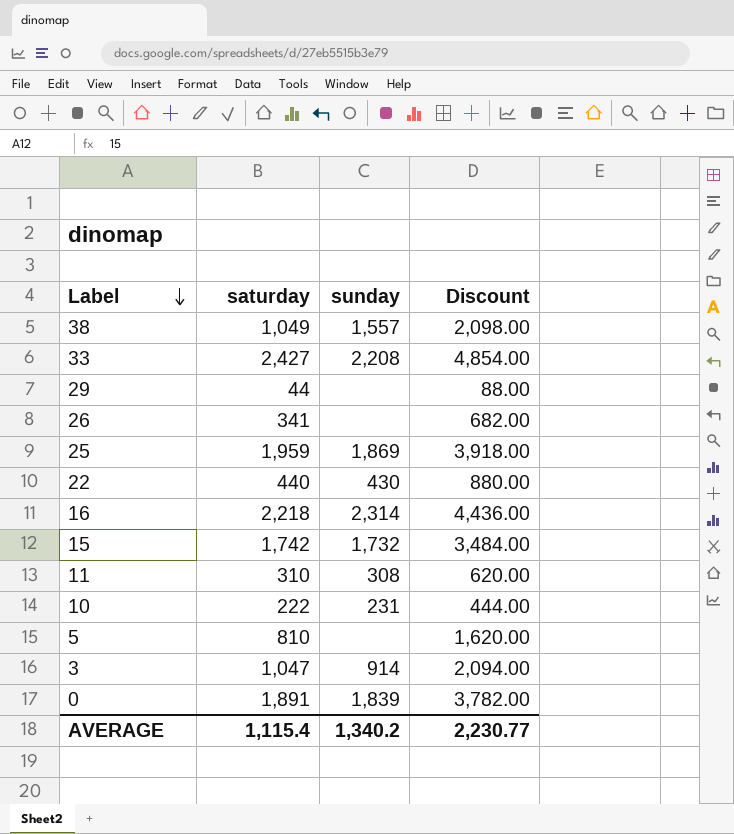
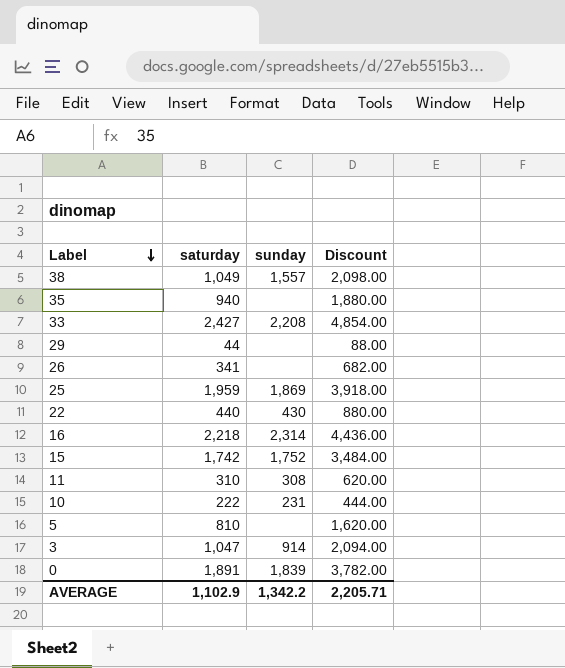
row 35: none -> 940 | none | 1,880.00
15 | sunday: 1,732 -> 1,752
AVERAGE | saturday: 1,115.4 -> 1,102.9
AVERAGE | sunday: 1,340.2 -> 1,342.2
AVERAGE | Discount: 2,230.77 -> 2,205.71

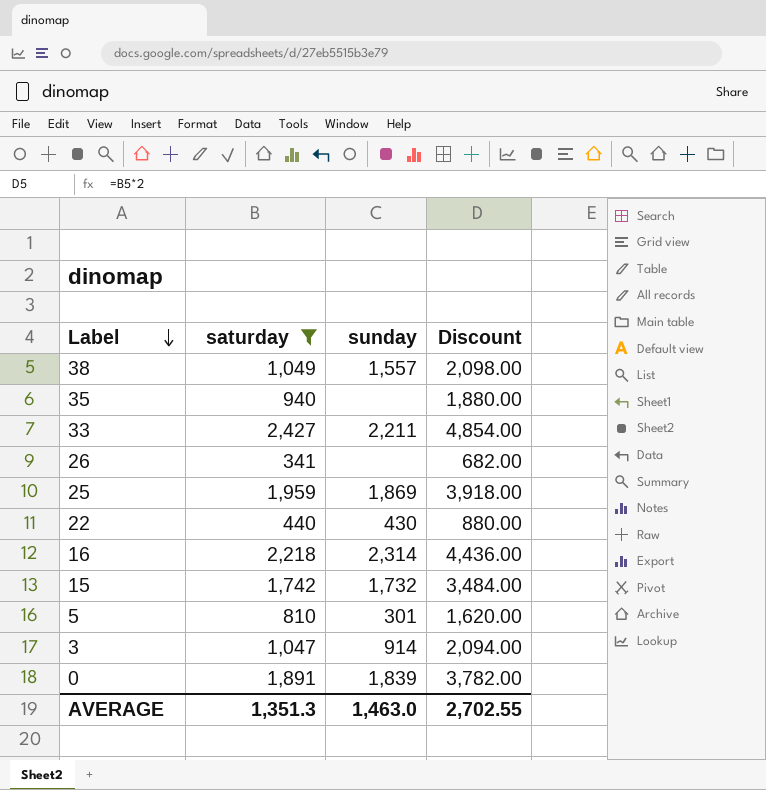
filter: none -> saturday >= 341
33 | sunday: 2,208 -> 2,211
15 | sunday: 1,752 -> 1,732
5 | sunday: none -> 301
AVERAGE | saturday: 1,102.9 -> 1,351.3
AVERAGE | sunday: 1,342.2 -> 1,463.0
AVERAGE | Discount: 2,205.71 -> 2,702.55

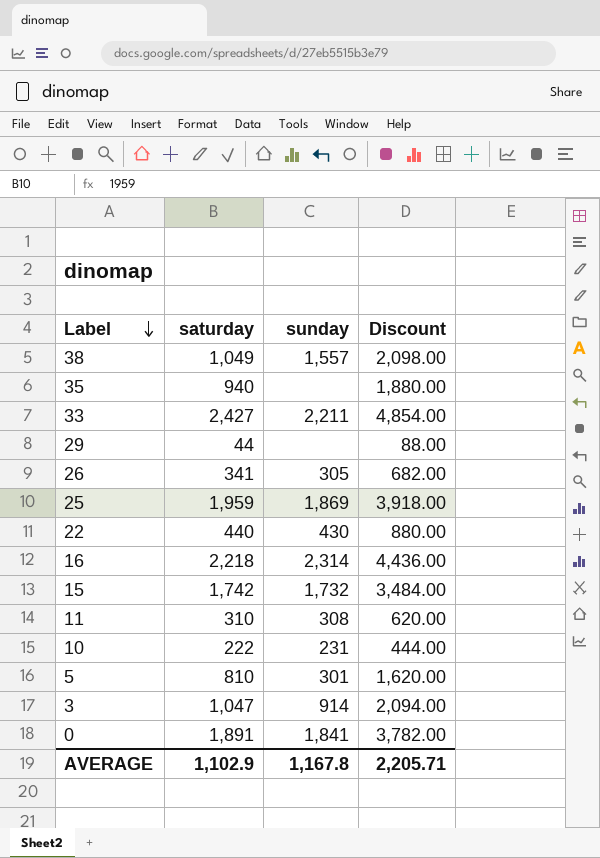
filter: saturday >= 341 -> none
26 | sunday: none -> 305
0 | sunday: 1,839 -> 1,841
AVERAGE | saturday: 1,351.3 -> 1,102.9
AVERAGE | sunday: 1,463.0 -> 1,167.8
AVERAGE | Discount: 2,702.55 -> 2,205.71

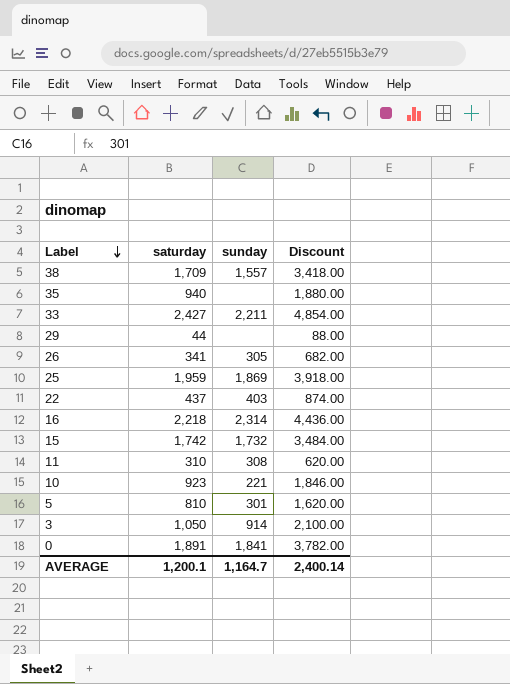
38 | saturday: 1,049 -> 1,709
38 | Discount: 2,098.00 -> 3,418.00
22 | saturday: 440 -> 437
22 | sunday: 430 -> 403
22 | Discount: 880.00 -> 874.00
10 | saturday: 222 -> 923
10 | sunday: 231 -> 221
10 | Discount: 444.00 -> 1,846.00
3 | saturday: 1,047 -> 1,050
3 | Discount: 2,094.00 -> 2,100.00
AVERAGE | saturday: 1,102.9 -> 1,200.1
AVERAGE | sunday: 1,167.8 -> 1,164.7
AVERAGE | Discount: 2,205.71 -> 2,400.14

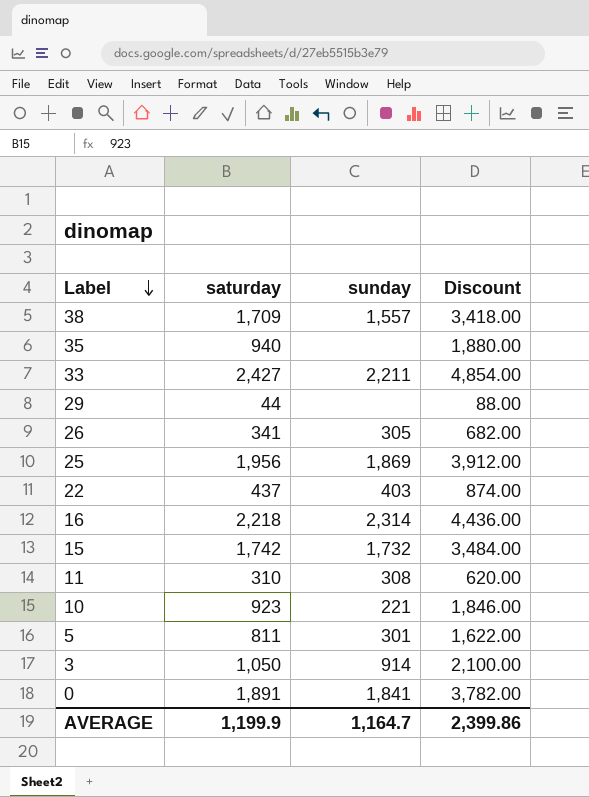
25 | saturday: 1,959 -> 1,956
25 | Discount: 3,918.00 -> 3,912.00
5 | saturday: 810 -> 811
5 | Discount: 1,620.00 -> 1,622.00
AVERAGE | saturday: 1,200.1 -> 1,199.9
AVERAGE | Discount: 2,400.14 -> 2,399.86

